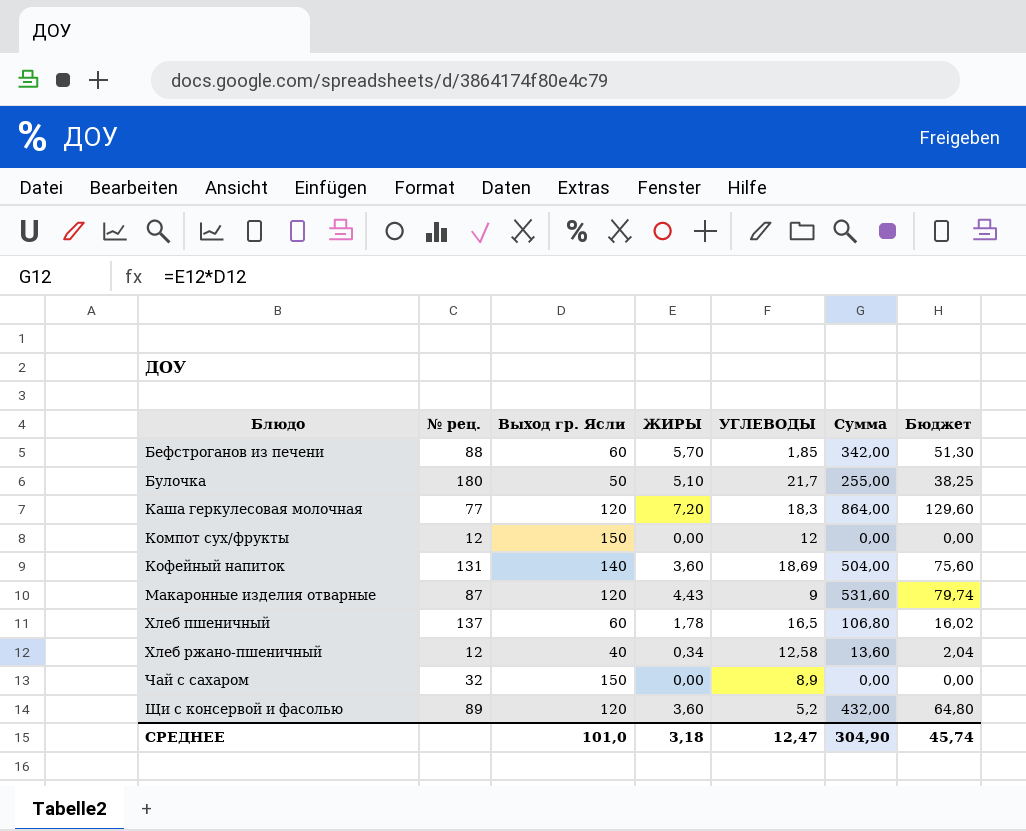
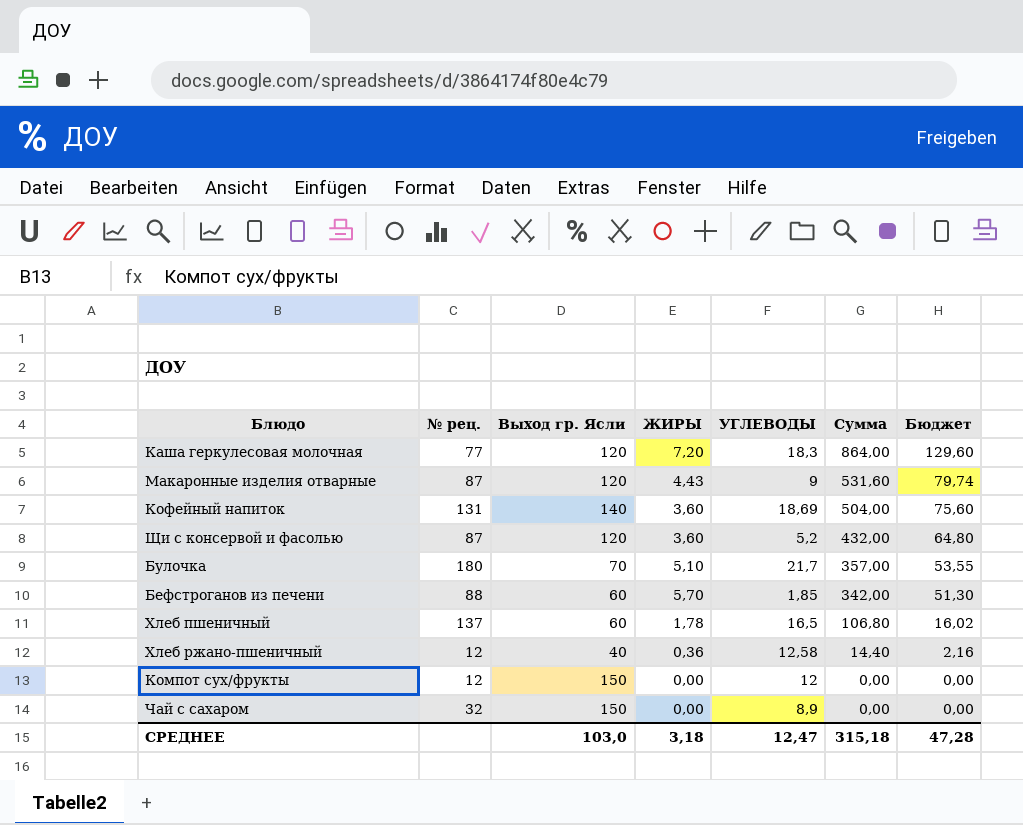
row order: Блюдо ascending -> Сумма descending
Щи с консервой и фасолью | № рец.: 89 -> 87
Булочка | Выход гр. Ясли: 50 -> 70
Булочка | Сумма: 255,00 -> 357,00
Булочка | Бюджет: 38,25 -> 53,55
Хлеб ржано-пшеничный | ЖИРЫ: 0,34 -> 0,36
Хлеб ржано-пшеничный | Сумма: 13,60 -> 14,40
Хлеб ржано-пшеничный | Бюджет: 2,04 -> 2,16
СРЕДНЕЕ | Выход гр. Ясли: 101,0 -> 103,0
СРЕДНЕЕ | Сумма: 304,90 -> 315,18
СРЕДНЕЕ | Бюджет: 45,74 -> 47,28

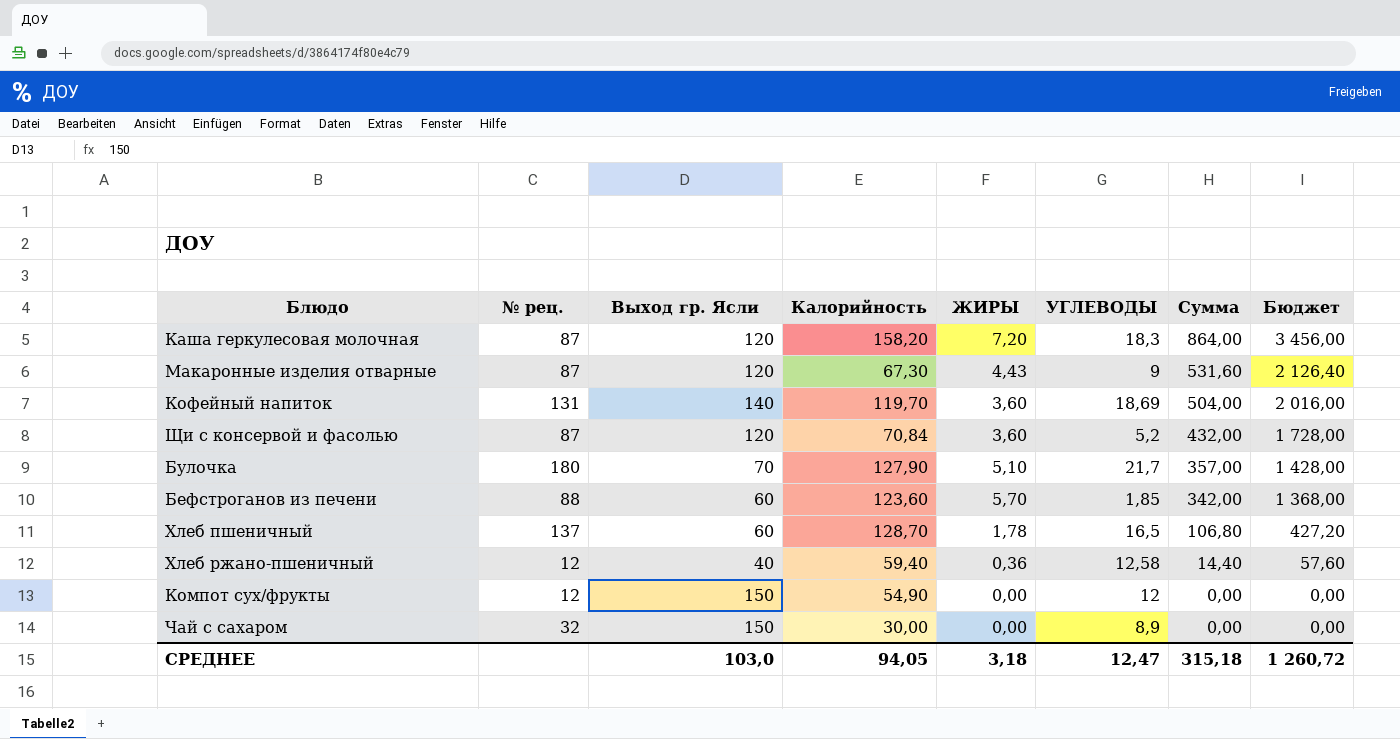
column Калорийность | position: none -> 4
column Бюджет | formula: [Сумма] * 0,15 -> [Сумма] * 4
Каша геркулесовая молочная | № рец.: 77 -> 87
СРЕДНЕЕ | Бюджет: 47,28 -> 1 260,72

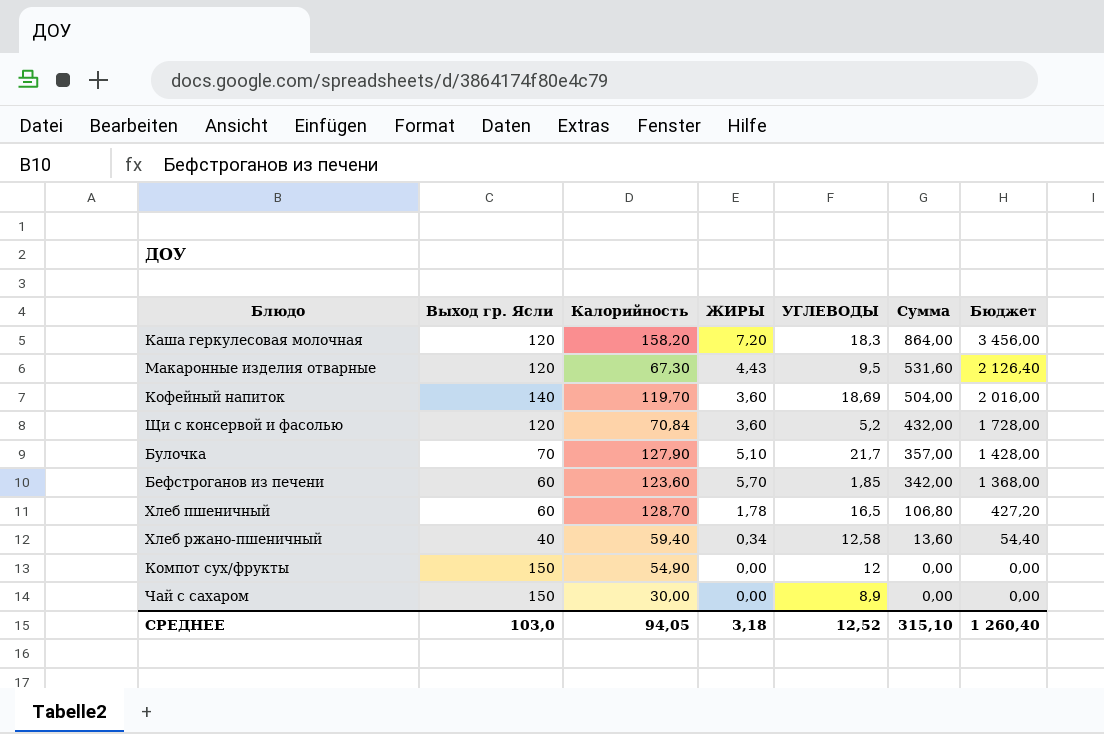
column № рец. | position: 2 -> none
Макаронные изделия отварные | УГЛЕВОДЫ: 9 -> 9,5
Хлеб ржано-пшеничный | ЖИРЫ: 0,36 -> 0,34
Хлеб ржано-пшеничный | Сумма: 14,40 -> 13,60
Хлеб ржано-пшеничный | Бюджет: 57,60 -> 54,40
СРЕДНЕЕ | УГЛЕВОДЫ: 12,47 -> 12,52
СРЕДНЕЕ | Сумма: 315,18 -> 315,10
СРЕДНЕЕ | Бюджет: 1 260,72 -> 1 260,40

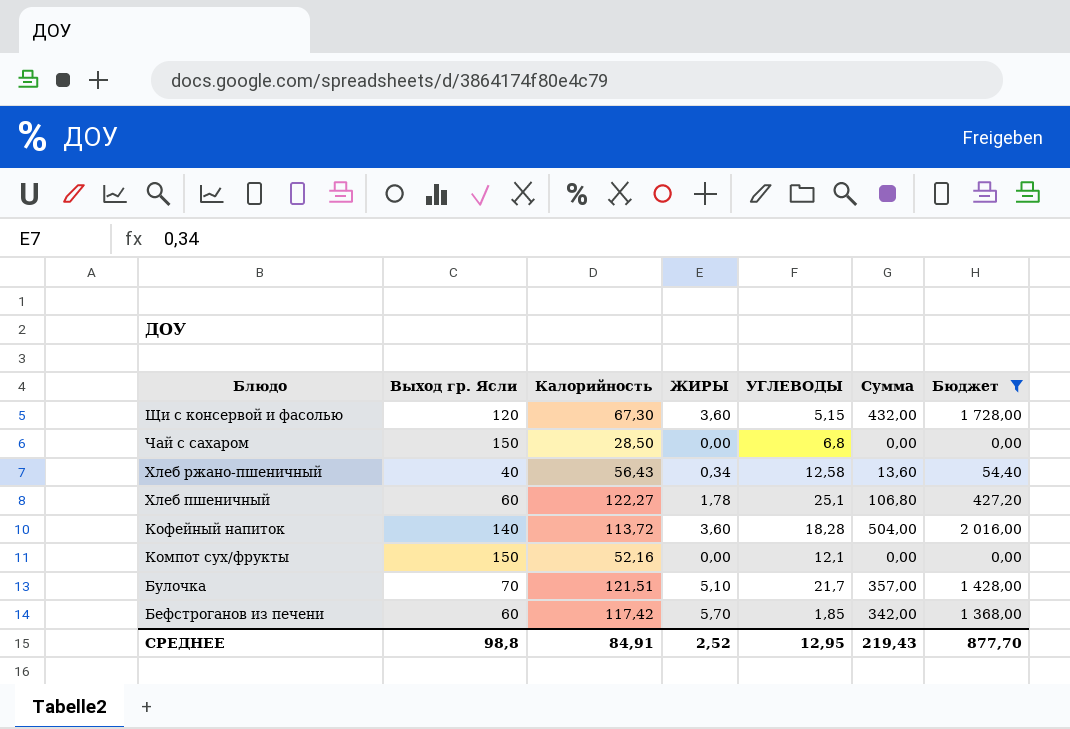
filter: none -> Бюджет <= 2 016,00
row order: Сумма descending -> Блюдо descending
Щи с консервой и фасолью | Калорийность: 70,84 -> 67,30
Щи с консервой и фасолью | УГЛЕВОДЫ: 5,2 -> 5,15
Чай с сахаром | Калорийность: 30,00 -> 28,50
Чай с сахаром | УГЛЕВОДЫ: 8,9 -> 6,8
Хлеб ржано-пшеничный | Калорийность: 59,40 -> 56,43
Хлеб пшеничный | Калорийность: 128,70 -> 122,27
Хлеб пшеничный | УГЛЕВОДЫ: 16,5 -> 25,1
Кофейный напиток | Калорийность: 119,70 -> 113,72
Кофейный напиток | УГЛЕВОДЫ: 18,69 -> 18,28
Компот сух/фрукты | Калорийность: 54,90 -> 52,16
Компот сух/фрукты | УГЛЕВОДЫ: 12 -> 12,1
Булочка | Калорийность: 127,90 -> 121,51
Бефстроганов из печени | Калорийность: 123,60 -> 117,42
СРЕДНЕЕ | Выход гр. Ясли: 103,0 -> 98,8
СРЕДНЕЕ | Калорийность: 94,05 -> 84,91
СРЕДНЕЕ | ЖИРЫ: 3,18 -> 2,52
СРЕДНЕЕ | УГЛЕВОДЫ: 12,52 -> 12,95
СРЕДНЕЕ | Сумма: 315,10 -> 219,43
СРЕДНЕЕ | Бюджет: 1 260,40 -> 877,70

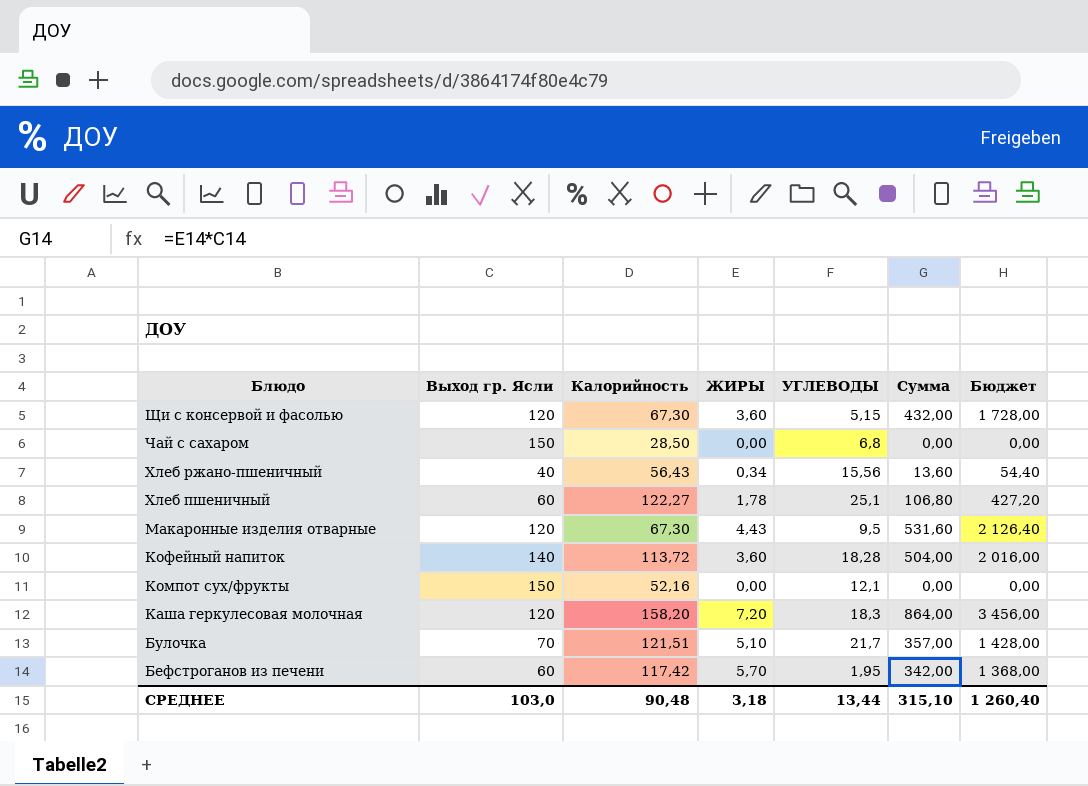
filter: Бюджет <= 2 016,00 -> none
Хлеб ржано-пшеничный | УГЛЕВОДЫ: 12,58 -> 15,56
Бефстроганов из печени | УГЛЕВОДЫ: 1,85 -> 1,95
СРЕДНЕЕ | Выход гр. Ясли: 98,8 -> 103,0
СРЕДНЕЕ | Калорийность: 84,91 -> 90,48
СРЕДНЕЕ | ЖИРЫ: 2,52 -> 3,18
СРЕДНЕЕ | УГЛЕВОДЫ: 12,95 -> 13,44
СРЕДНЕЕ | Сумма: 219,43 -> 315,10
СРЕДНЕЕ | Бюджет: 877,70 -> 1 260,40

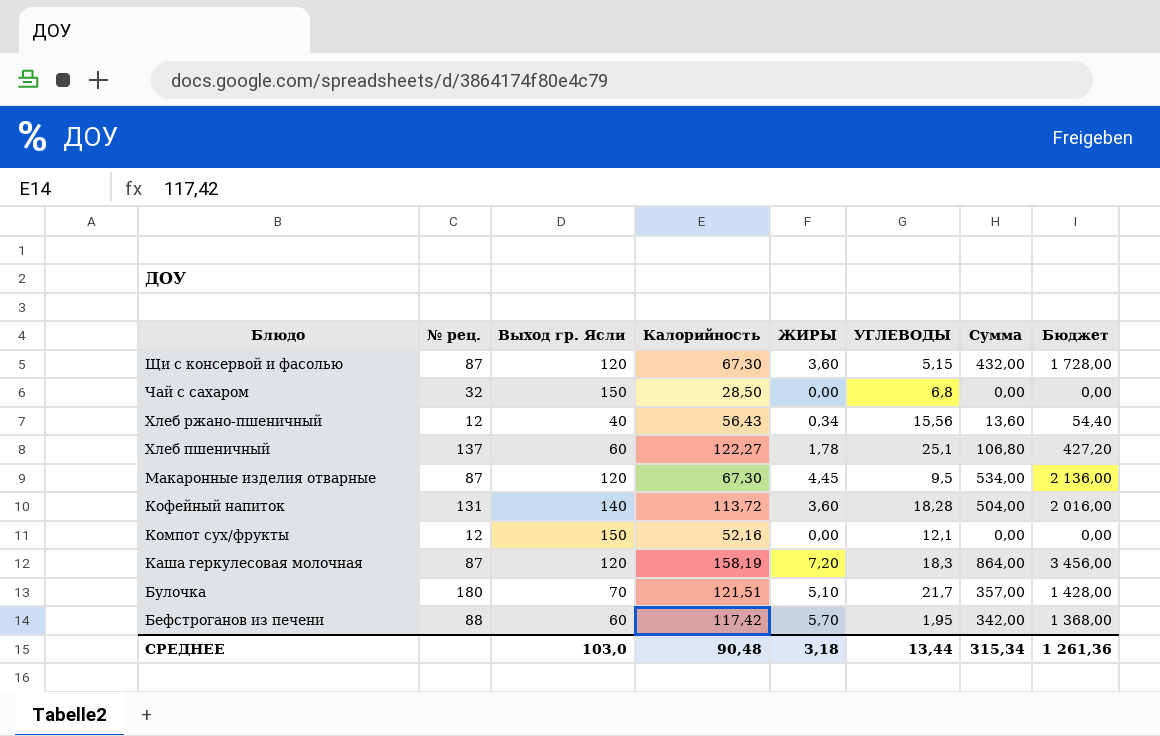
column № рец. | position: none -> 2
Макаронные изделия отварные | ЖИРЫ: 4,43 -> 4,45
Макаронные изделия отварные | Сумма: 531,60 -> 534,00
Макаронные изделия отварные | Бюджет: 2 126,40 -> 2 136,00
Каша геркулесовая молочная | Калорийность: 158,20 -> 158,19
СРЕДНЕЕ | Сумма: 315,10 -> 315,34
СРЕДНЕЕ | Бюджет: 1 260,40 -> 1 261,36

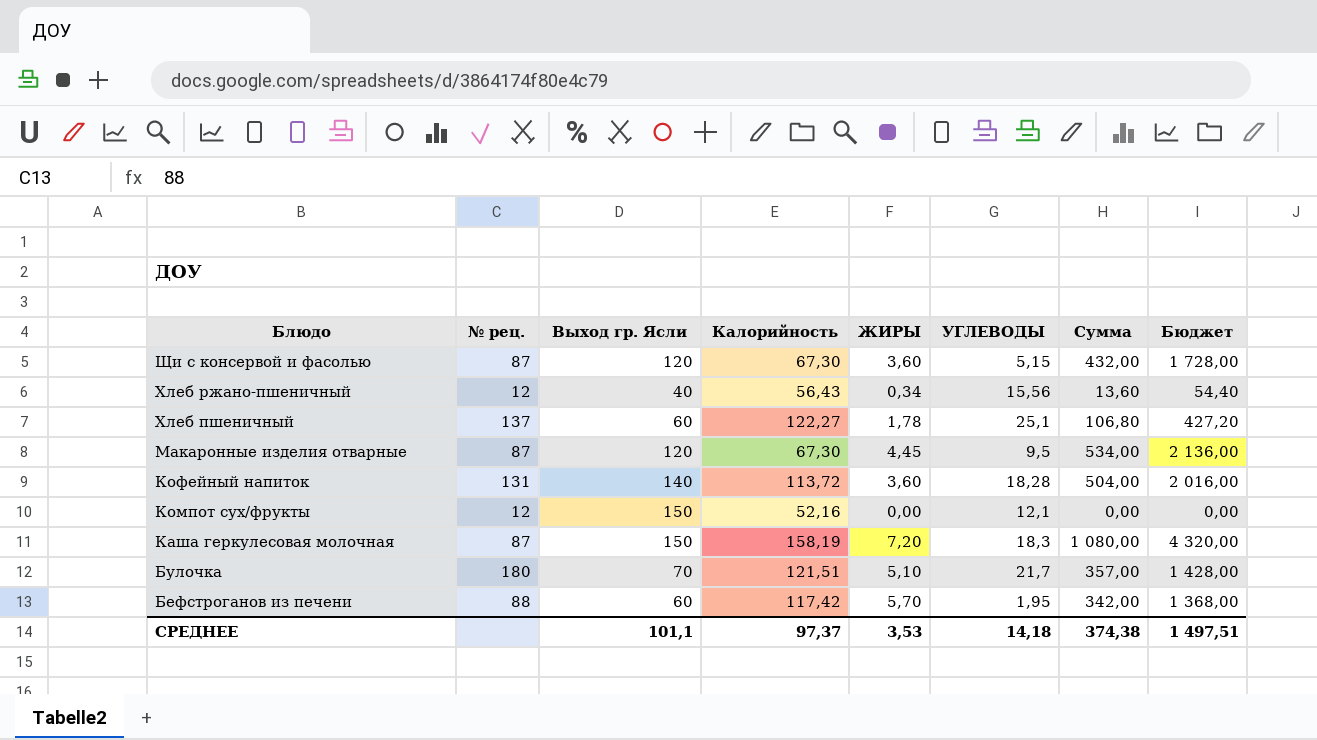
row Чай с сахаром: 32 | 150 | 28,50 | 0,00 | 6,8 | 0,00 | 0,00 -> none
Каша геркулесовая молочная | Выход гр. Ясли: 120 -> 150
Каша геркулесовая молочная | Сумма: 864,00 -> 1 080,00
Каша геркулесовая молочная | Бюджет: 3 456,00 -> 4 320,00
СРЕДНЕЕ | Выход гр. Ясли: 103,0 -> 101,1
СРЕДНЕЕ | Калорийность: 90,48 -> 97,37
СРЕДНЕЕ | ЖИРЫ: 3,18 -> 3,53
СРЕДНЕЕ | УГЛЕВОДЫ: 13,44 -> 14,18
СРЕДНЕЕ | Сумма: 315,34 -> 374,38
СРЕДНЕЕ | Бюджет: 1 261,36 -> 1 497,51

